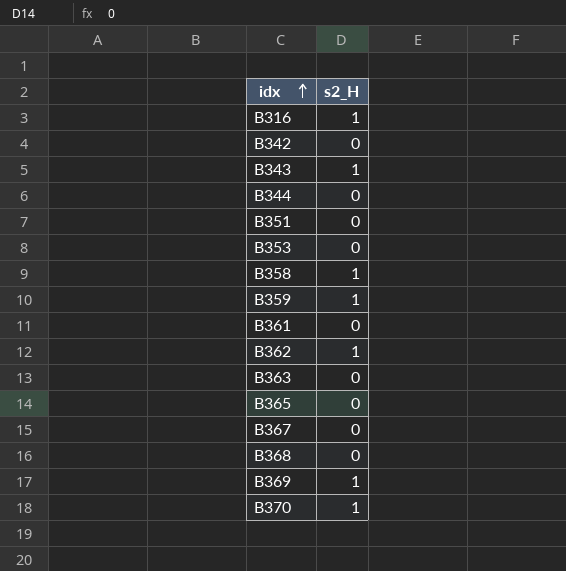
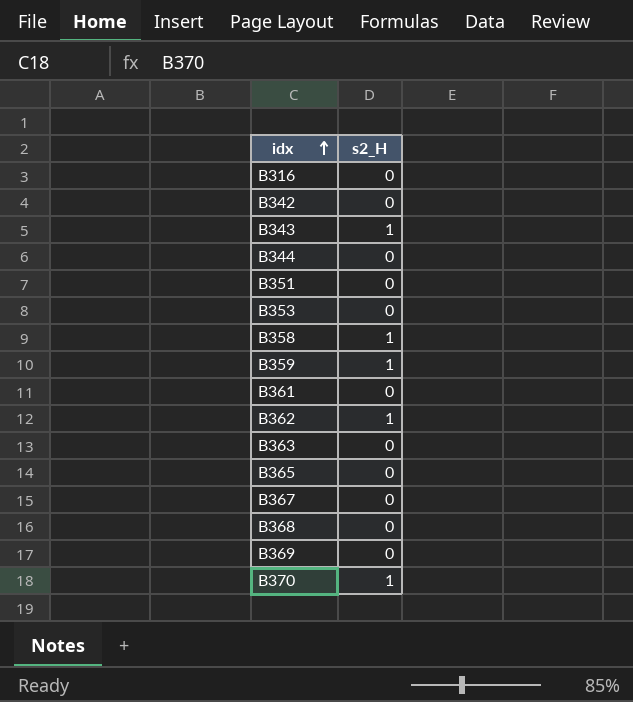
B316 | s2_H: 1 -> 0
B369 | s2_H: 1 -> 0

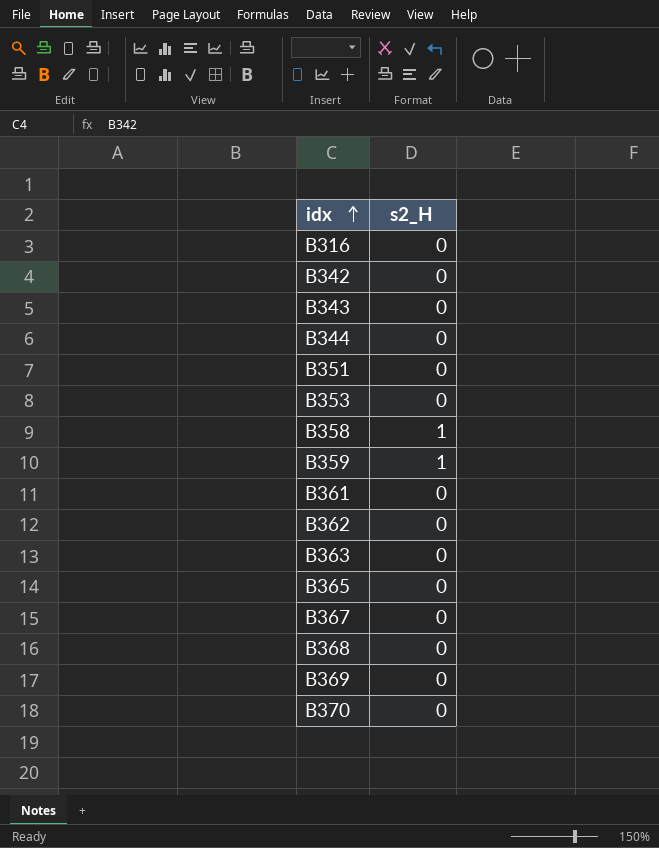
B343 | s2_H: 1 -> 0
B362 | s2_H: 1 -> 0
B370 | s2_H: 1 -> 0

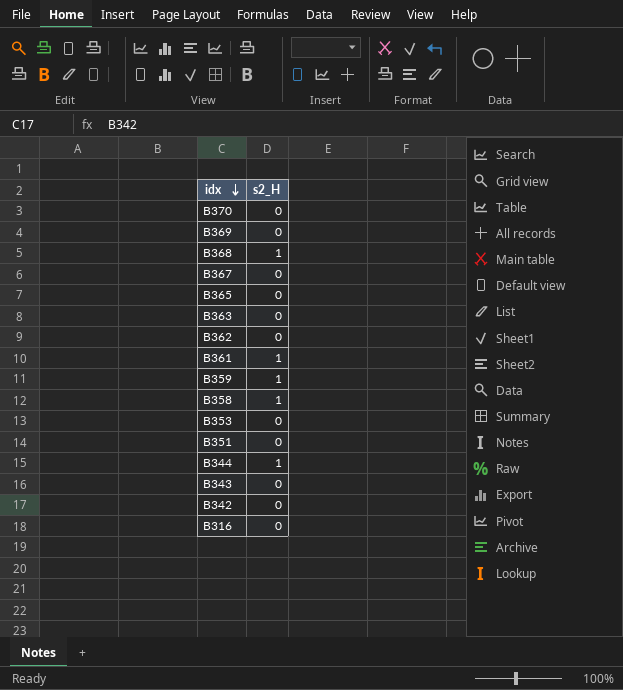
row order: idx ascending -> idx descending
B368 | s2_H: 0 -> 1
B361 | s2_H: 0 -> 1
B344 | s2_H: 0 -> 1

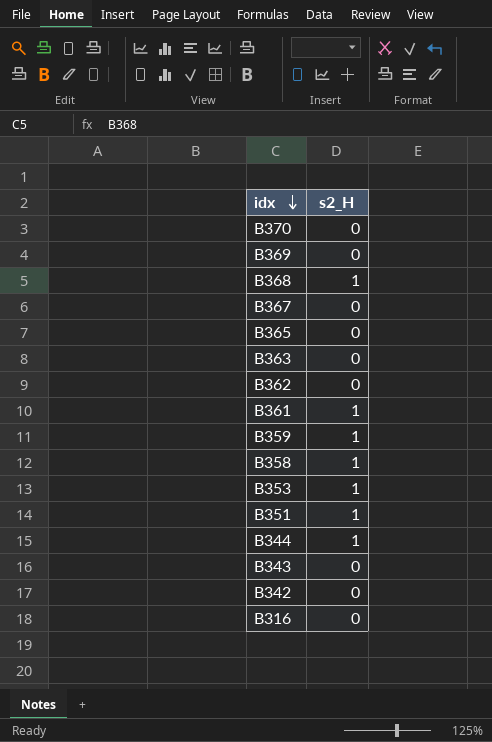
B353 | s2_H: 0 -> 1
B351 | s2_H: 0 -> 1

